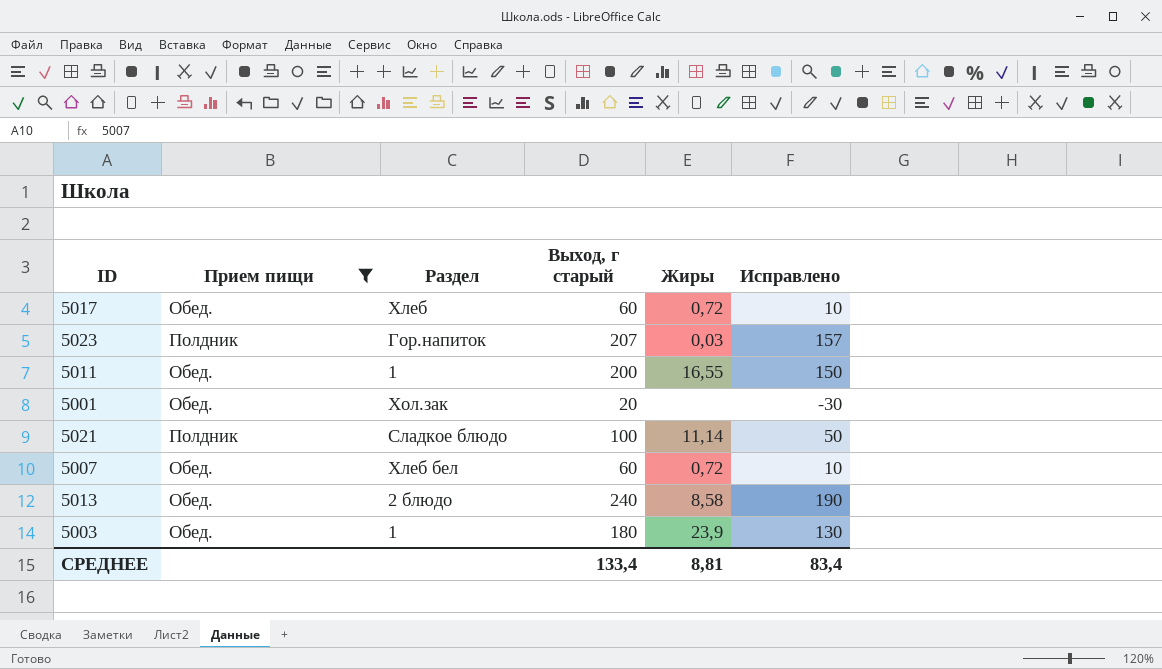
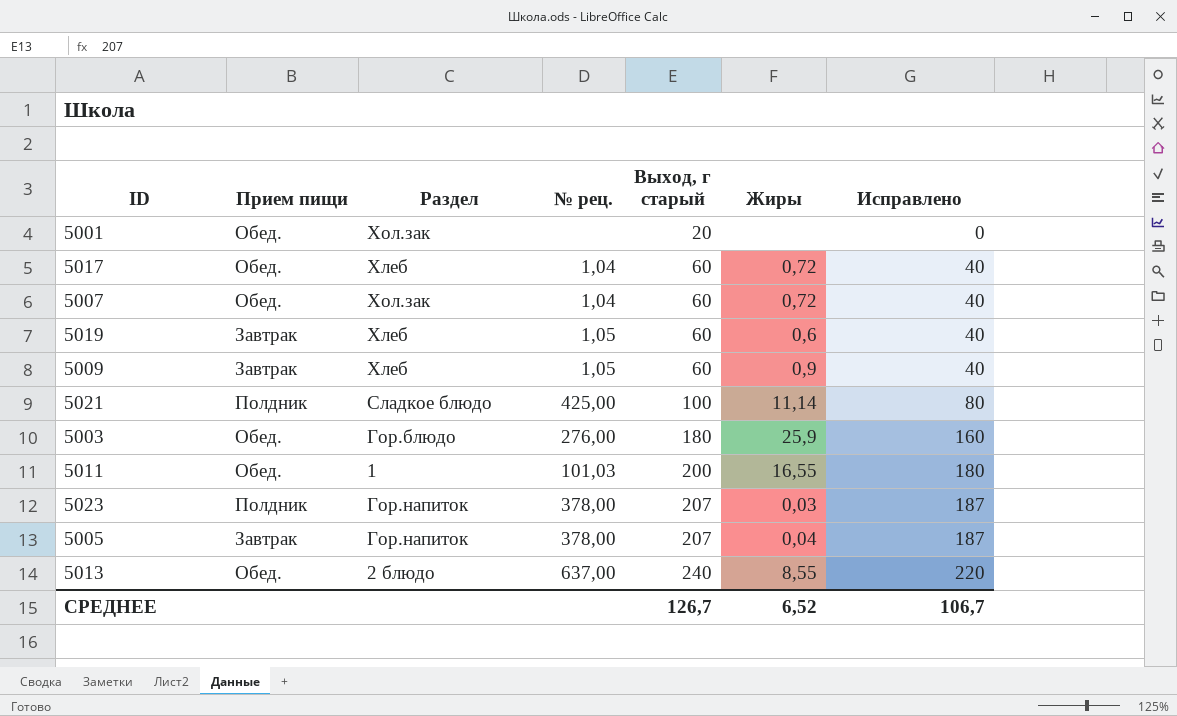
filter: Прием пищи != Завтрак -> none
row order: none -> Выход, г старый ascending
column № рец. | position: none -> 4
column Исправлено | formula: [Выход, г старый] - 50 -> [Выход, г старый] - 20
5007 | Раздел: Хлеб бел -> Хол.зак
5003 | Раздел: 1 -> Гор.блюдо
5003 | Жиры: 23,9 -> 25,9
5013 | Жиры: 8,58 -> 8,55
СРЕДНЕЕ | Выход, г старый: 133,4 -> 126,7
СРЕДНЕЕ | Жиры: 8,81 -> 6,52
СРЕДНЕЕ | Исправлено: 83,4 -> 106,7

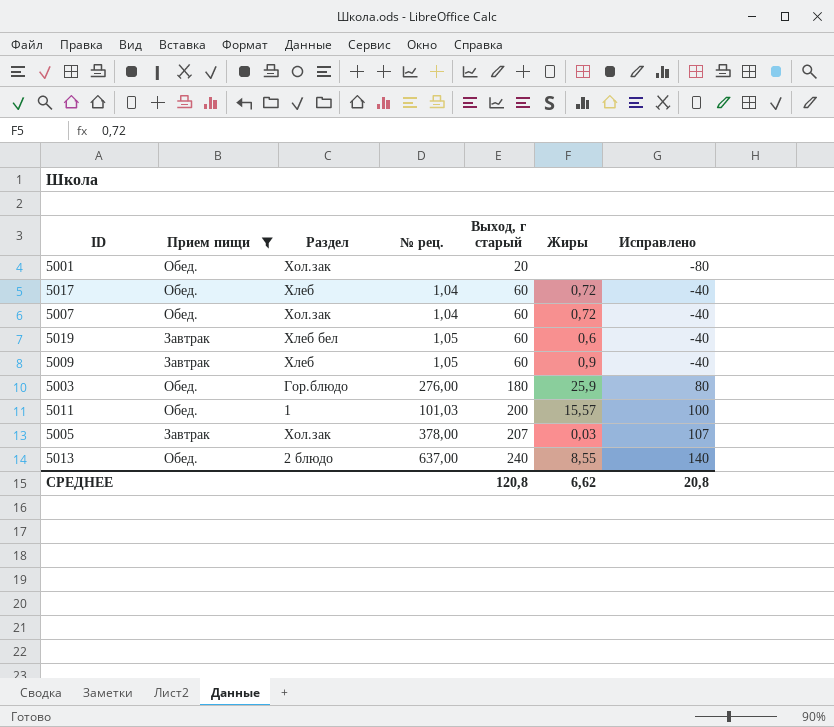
filter: none -> Прием пищи != Полдник
column Исправлено | formula: [Выход, г старый] - 20 -> [Выход, г старый] - 100
5019 | Раздел: Хлеб -> Хлеб бел
5011 | Жиры: 16,55 -> 15,57
5005 | Раздел: Гор.напиток -> Хол.зак
5005 | Жиры: 0,04 -> 0,03
СРЕДНЕЕ | Выход, г старый: 126,7 -> 120,8
СРЕДНЕЕ | Жиры: 6,52 -> 6,62
СРЕДНЕЕ | Исправлено: 106,7 -> 20,8

